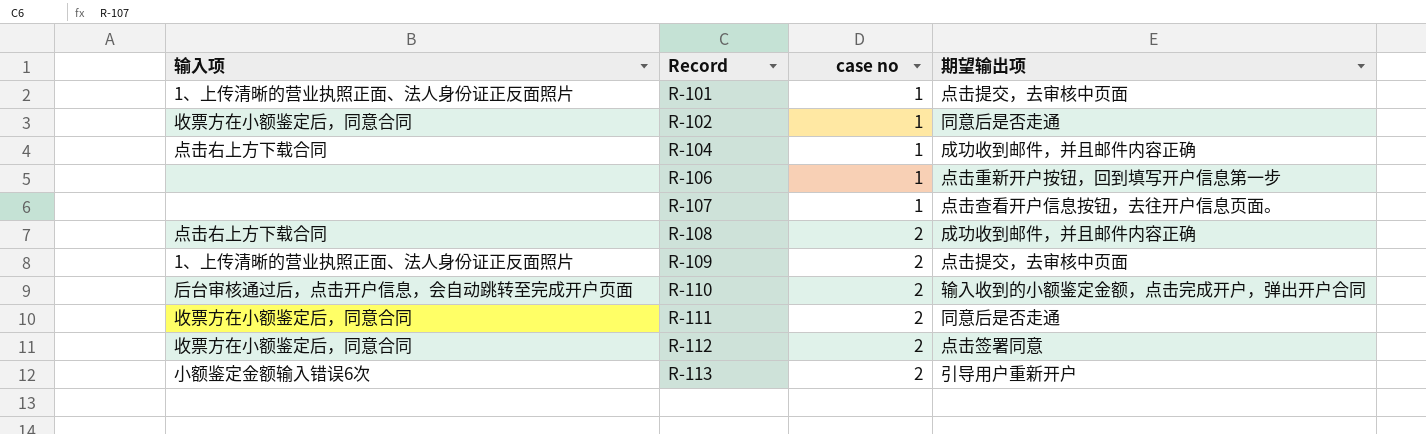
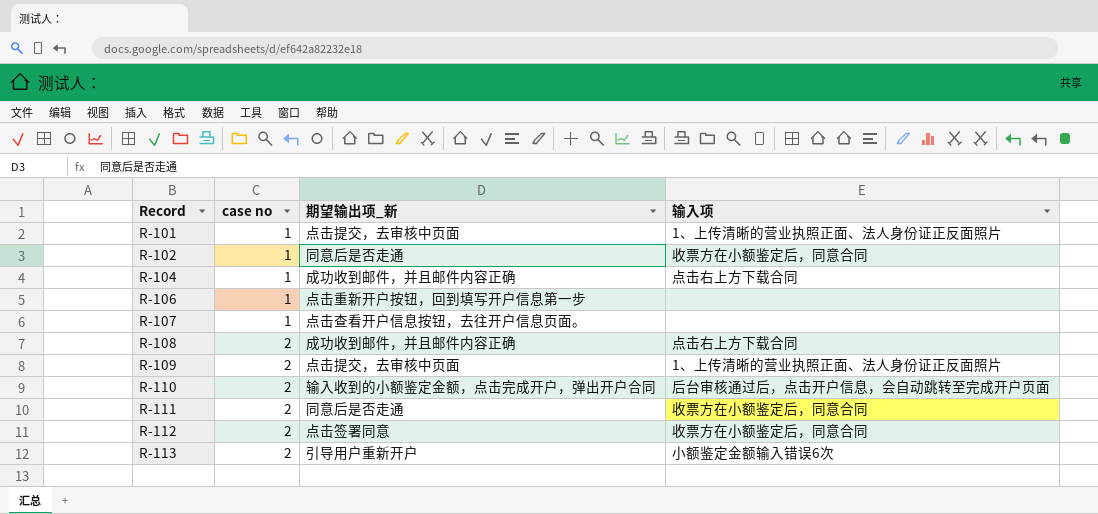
column name: 期望输出项 -> 期望输出项_新
column 输入项 | position: 1 -> 4

